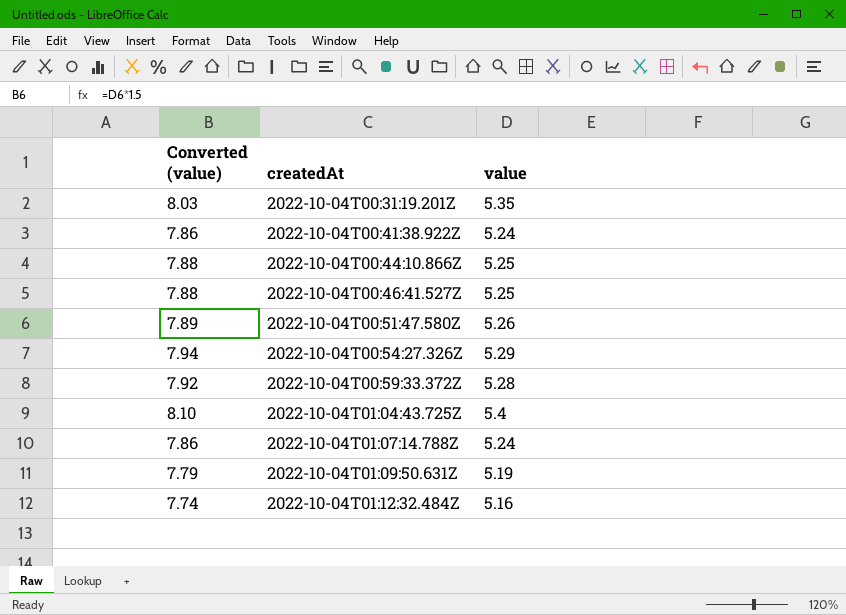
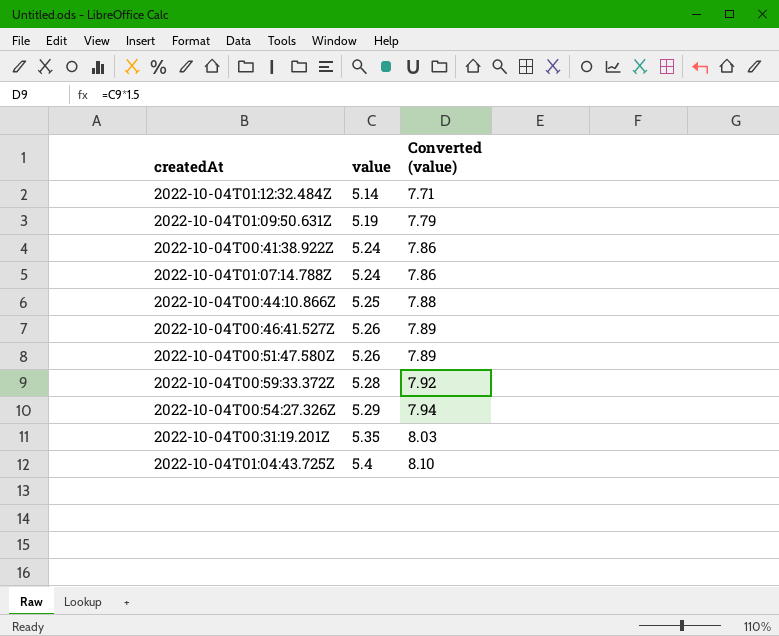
row order: createdAt ascending -> value ascending
column Converted (value) | position: 1 -> 3
2022-10-04T01:12:32.484Z | value: 5.16 -> 5.14
2022-10-04T01:12:32.484Z | Converted (value): 7.74 -> 7.71
2022-10-04T00:46:41.527Z | value: 5.25 -> 5.26
2022-10-04T00:46:41.527Z | Converted (value): 7.88 -> 7.89

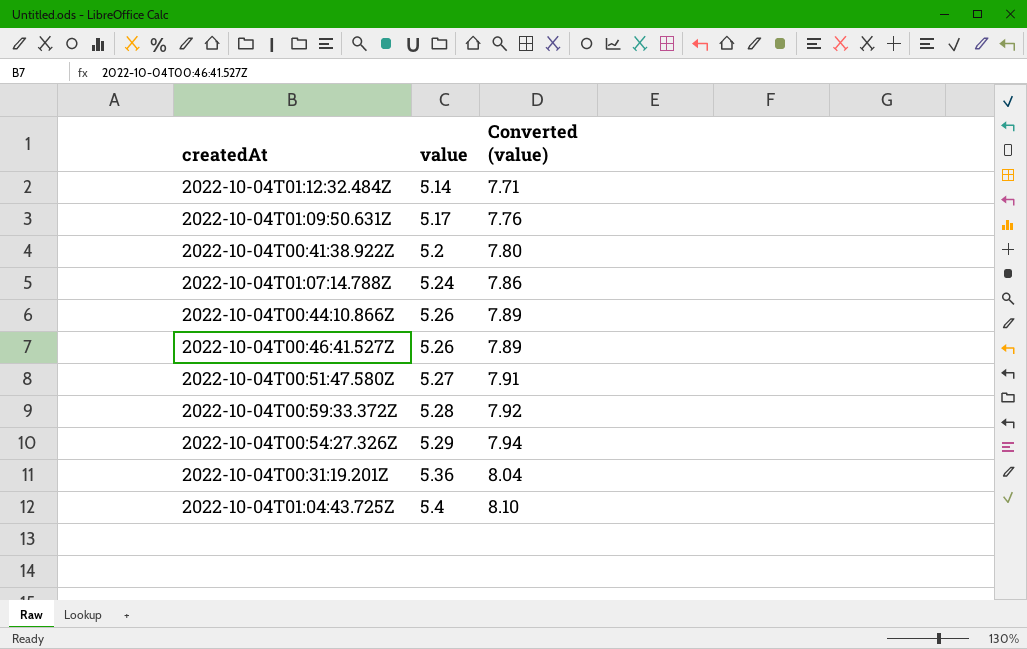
2022-10-04T01:09:50.631Z | value: 5.19 -> 5.17
2022-10-04T01:09:50.631Z | Converted (value): 7.79 -> 7.76
2022-10-04T00:41:38.922Z | value: 5.24 -> 5.2
2022-10-04T00:41:38.922Z | Converted (value): 7.86 -> 7.80
2022-10-04T00:44:10.866Z | value: 5.25 -> 5.26
2022-10-04T00:44:10.866Z | Converted (value): 7.88 -> 7.89
2022-10-04T00:51:47.580Z | value: 5.26 -> 5.27
2022-10-04T00:51:47.580Z | Converted (value): 7.89 -> 7.91
2022-10-04T00:31:19.201Z | value: 5.35 -> 5.36
2022-10-04T00:31:19.201Z | Converted (value): 8.03 -> 8.04

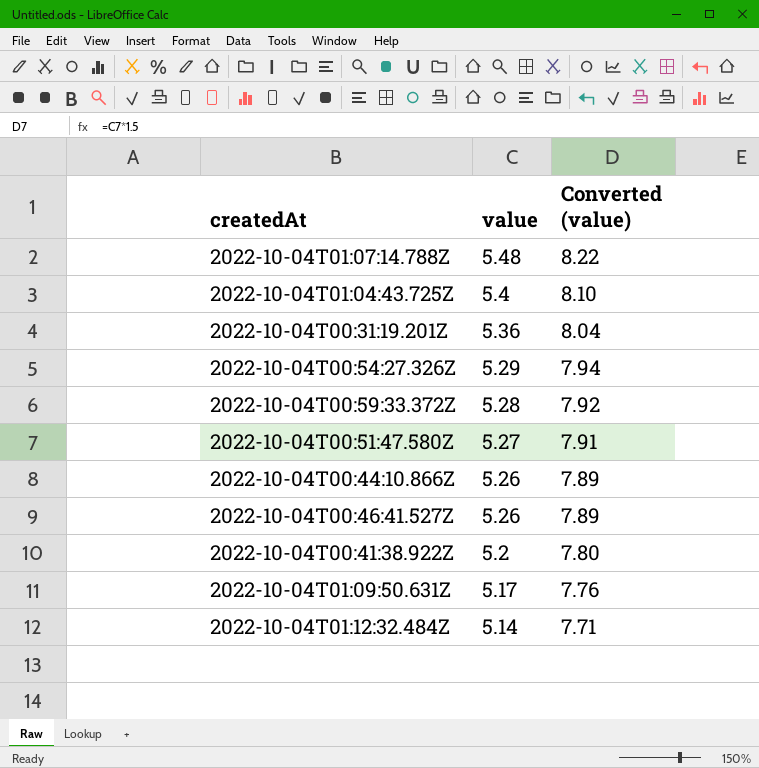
row order: value ascending -> value descending
2022-10-04T01:07:14.788Z | value: 5.24 -> 5.48
2022-10-04T01:07:14.788Z | Converted (value): 7.86 -> 8.22

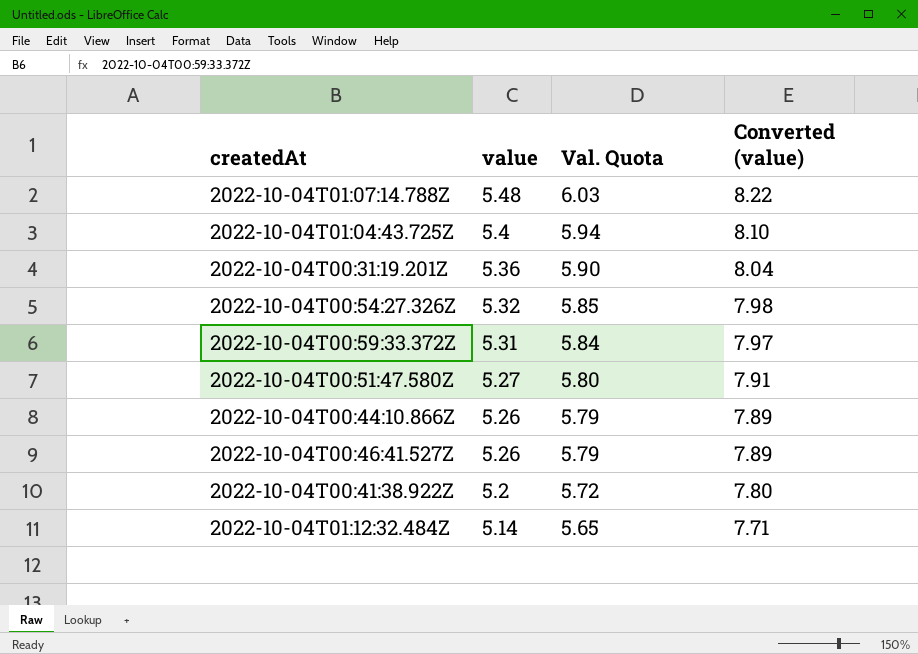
column Val. Quota | formula: none -> [value] * 1.1
row 2022-10-04T01:09:50.631Z: 5.17 | 7.76 -> none
2022-10-04T00:54:27.326Z | value: 5.29 -> 5.32
2022-10-04T00:54:27.326Z | Converted (value): 7.94 -> 7.98
2022-10-04T00:59:33.372Z | value: 5.28 -> 5.31
2022-10-04T00:59:33.372Z | Converted (value): 7.92 -> 7.97

